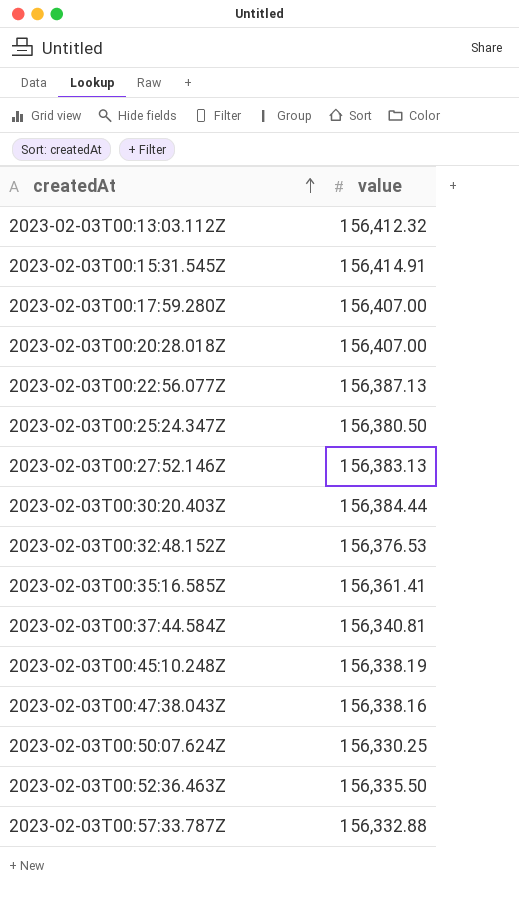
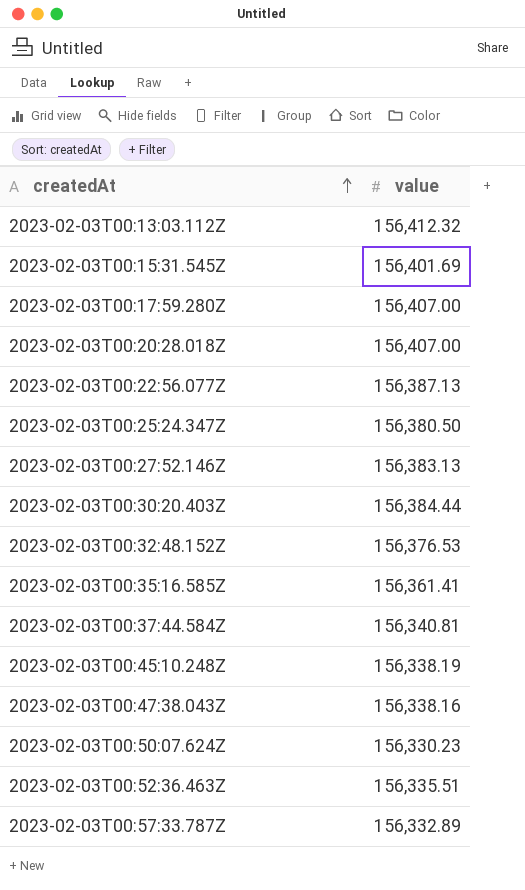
2023-02-03T00:15:31.545Z | value: 156,414.91 -> 156,401.69
2023-02-03T00:50:07.624Z | value: 156,330.25 -> 156,330.23
2023-02-03T00:52:36.463Z | value: 156,335.50 -> 156,335.51
2023-02-03T00:57:33.787Z | value: 156,332.88 -> 156,332.89

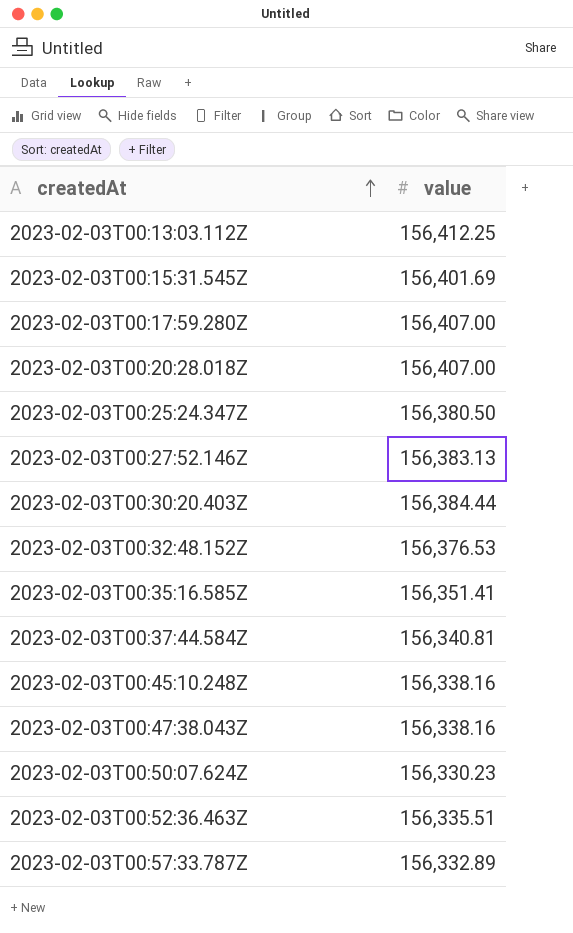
row 2023-02-03T00:22:56.077Z: 156,387.13 -> none
2023-02-03T00:13:03.112Z | value: 156,412.32 -> 156,412.25
2023-02-03T00:35:16.585Z | value: 156,361.41 -> 156,351.41
2023-02-03T00:45:10.248Z | value: 156,338.19 -> 156,338.16

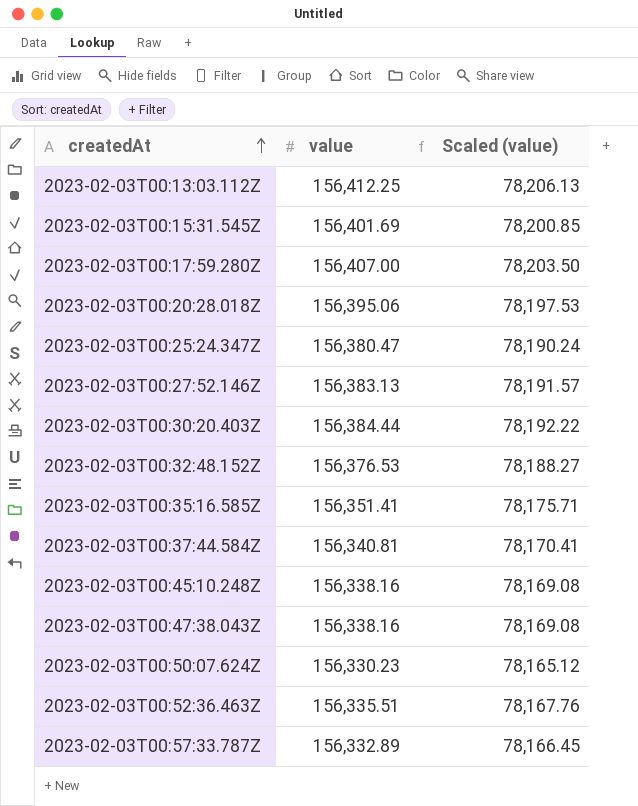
column Scaled (value) | formula: none -> [value] * 0.5
2023-02-03T00:20:28.018Z | value: 156,407.00 -> 156,395.06
2023-02-03T00:25:24.347Z | value: 156,380.50 -> 156,380.47

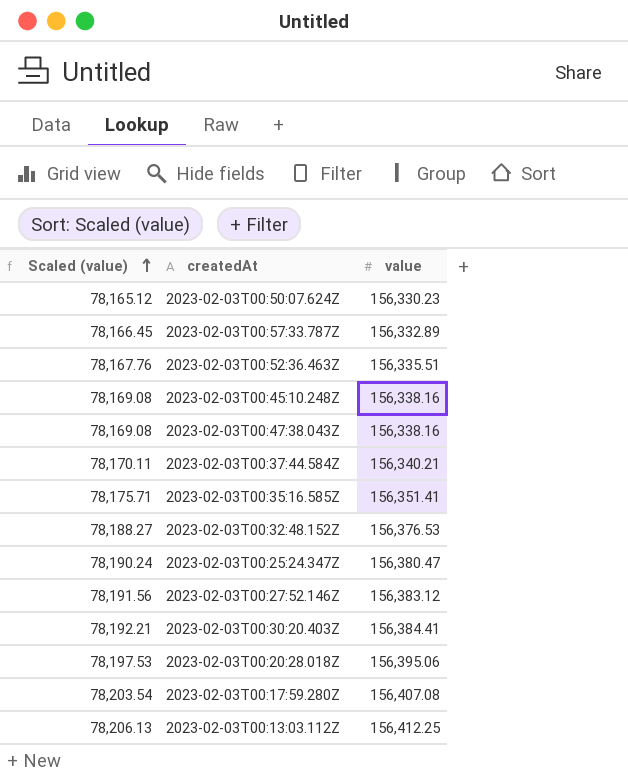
row order: createdAt ascending -> Scaled (value) ascending
column Scaled (value) | position: 3 -> 1
row 2023-02-03T00:15:31.545Z: 156,401.69 | 78,200.85 -> none
2023-02-03T00:37:44.584Z | Scaled (value): 78,170.41 -> 78,170.11
2023-02-03T00:37:44.584Z | value: 156,340.81 -> 156,340.21
2023-02-03T00:27:52.146Z | Scaled (value): 78,191.57 -> 78,191.56
2023-02-03T00:27:52.146Z | value: 156,383.13 -> 156,383.12
2023-02-03T00:30:20.403Z | Scaled (value): 78,192.22 -> 78,192.21
2023-02-03T00:30:20.403Z | value: 156,384.44 -> 156,384.41
2023-02-03T00:17:59.280Z | Scaled (value): 78,203.50 -> 78,203.54
2023-02-03T00:17:59.280Z | value: 156,407.00 -> 156,407.08

